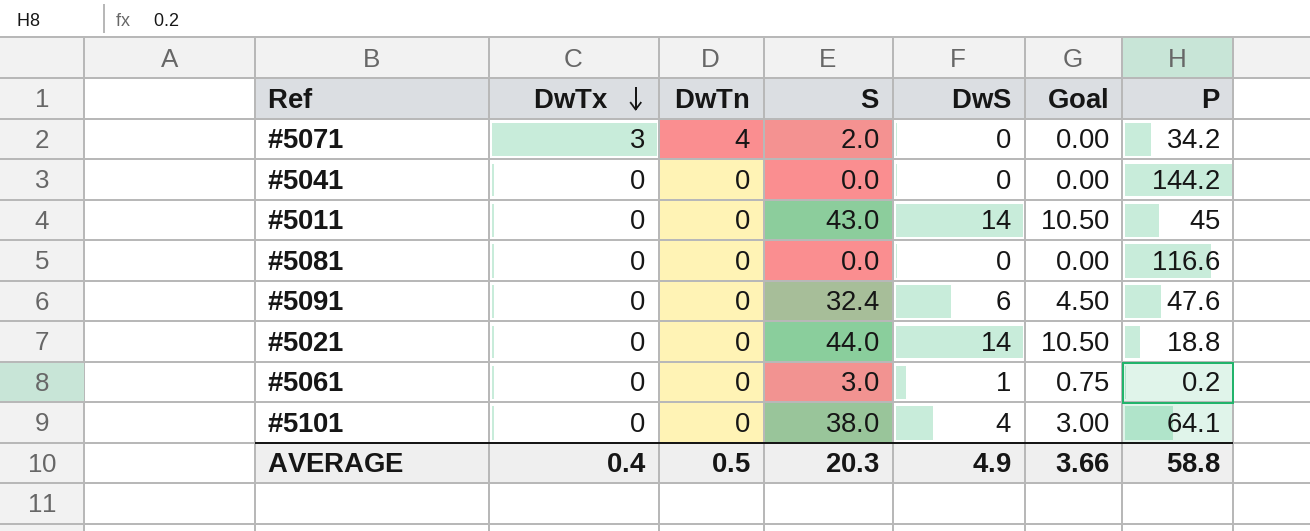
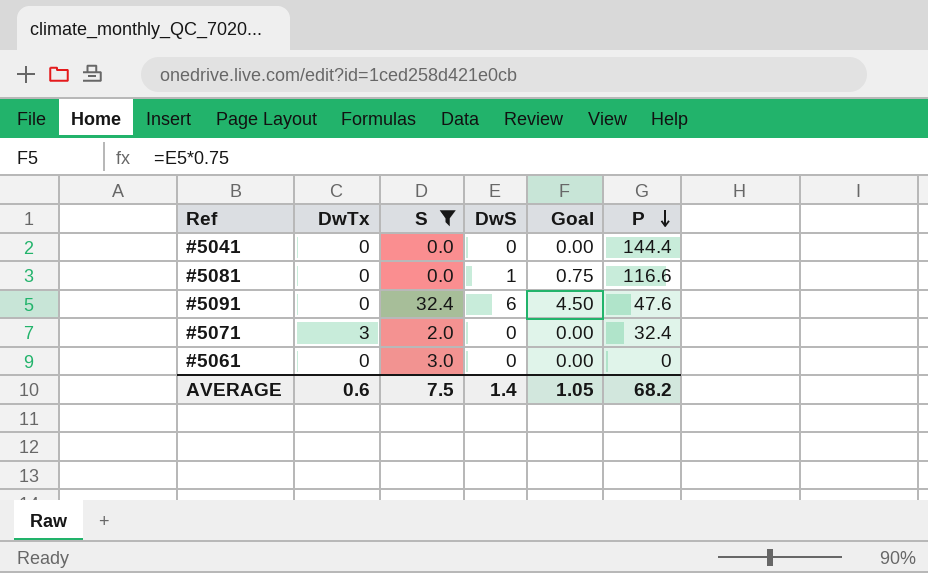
filter: none -> S <= 32.4
row order: DwTx descending -> P descending
column DwTn | position: 3 -> none
#5041 | P: 144.2 -> 144.4
#5081 | DwS: 0 -> 1
#5081 | Goal: 0.00 -> 0.75
#5071 | P: 34.2 -> 32.4
#5061 | DwS: 1 -> 0
#5061 | Goal: 0.75 -> 0.00
#5061 | P: 0.2 -> 0
AVERAGE | DwTx: 0.4 -> 0.6
AVERAGE | S: 20.3 -> 7.5
AVERAGE | DwS: 4.9 -> 1.4
AVERAGE | Goal: 3.66 -> 1.05
AVERAGE | P: 58.8 -> 68.2

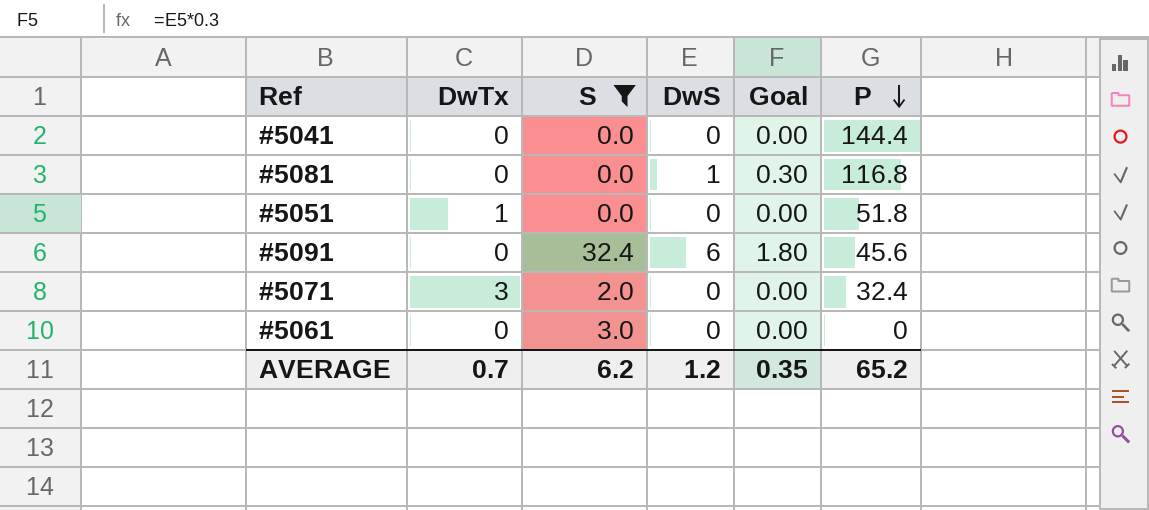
column Goal | formula: [DwS] * 0.75 -> [DwS] * 0.3
#5081 | P: 116.6 -> 116.8
row #5051: none -> 1 | 0.0 | 0 | 0.00 | 51.8
#5091 | P: 47.6 -> 45.6
AVERAGE | DwTx: 0.6 -> 0.7
AVERAGE | S: 7.5 -> 6.2
AVERAGE | DwS: 1.4 -> 1.2
AVERAGE | Goal: 1.05 -> 0.35
AVERAGE | P: 68.2 -> 65.2

